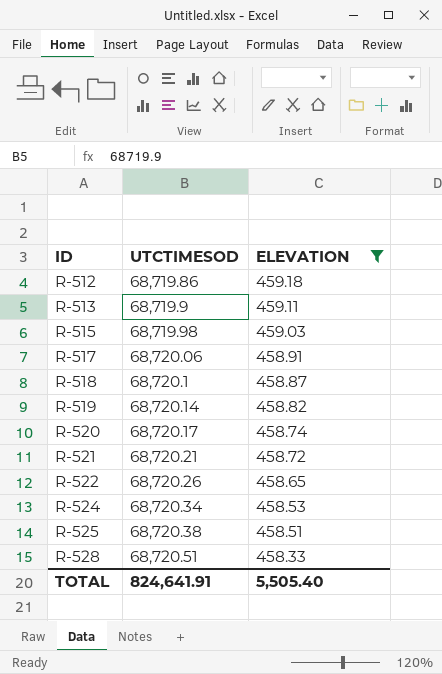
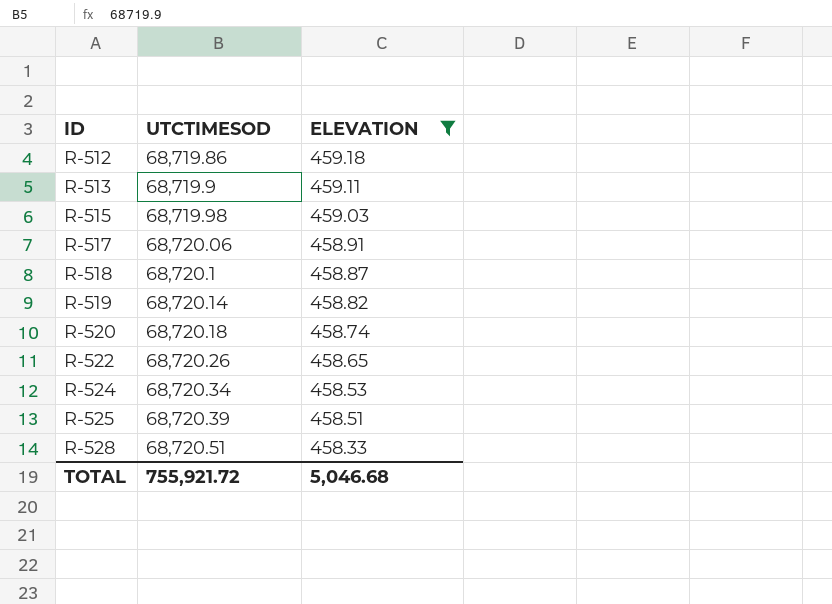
row R-521: 68,720.21 | 458.72 -> none
R-520 | UTCTIMESOD: 68,720.17 -> 68,720.18
R-525 | UTCTIMESOD: 68,720.38 -> 68,720.39
TOTAL | UTCTIMESOD: 824,641.91 -> 755,921.72
TOTAL | ELEVATION: 5,505.40 -> 5,046.68

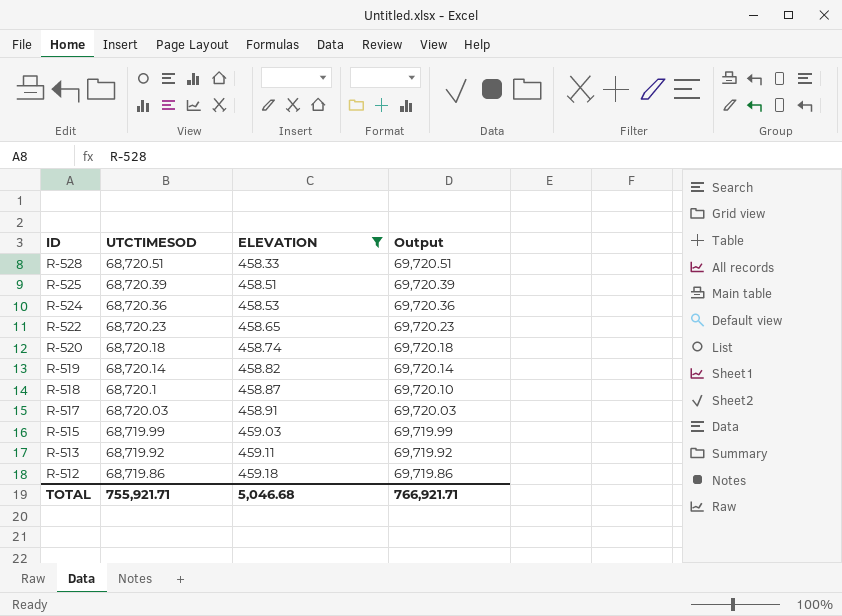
row order: ID ascending -> ID descending
column Output | formula: none -> [UTCTIMESOD] + 1000
R-524 | UTCTIMESOD: 68,720.34 -> 68,720.36
R-522 | UTCTIMESOD: 68,720.26 -> 68,720.23
R-517 | UTCTIMESOD: 68,720.06 -> 68,720.03
R-515 | UTCTIMESOD: 68,719.98 -> 68,719.99
R-513 | UTCTIMESOD: 68,719.9 -> 68,719.92
TOTAL | UTCTIMESOD: 755,921.72 -> 755,921.71

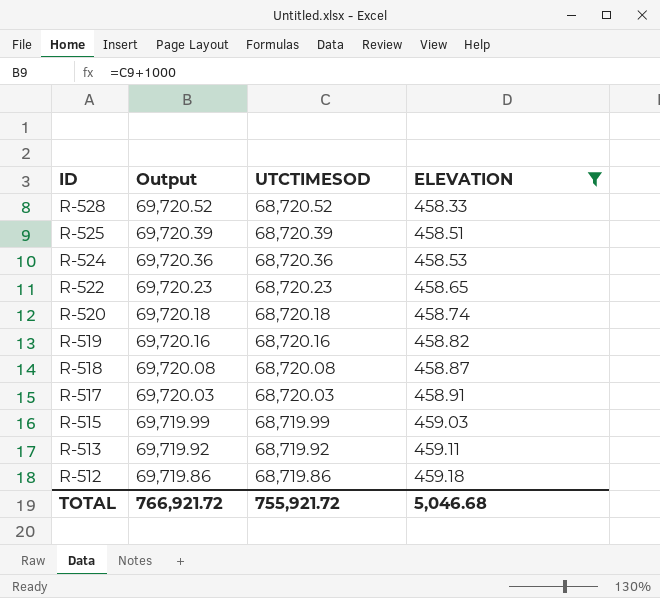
column Output | position: 4 -> 2
R-528 | Output: 69,720.51 -> 69,720.52
R-528 | UTCTIMESOD: 68,720.51 -> 68,720.52
R-519 | Output: 69,720.14 -> 69,720.16
R-519 | UTCTIMESOD: 68,720.14 -> 68,720.16
R-518 | Output: 69,720.10 -> 69,720.08
R-518 | UTCTIMESOD: 68,720.1 -> 68,720.08
TOTAL | Output: 766,921.71 -> 766,921.72
TOTAL | UTCTIMESOD: 755,921.71 -> 755,921.72

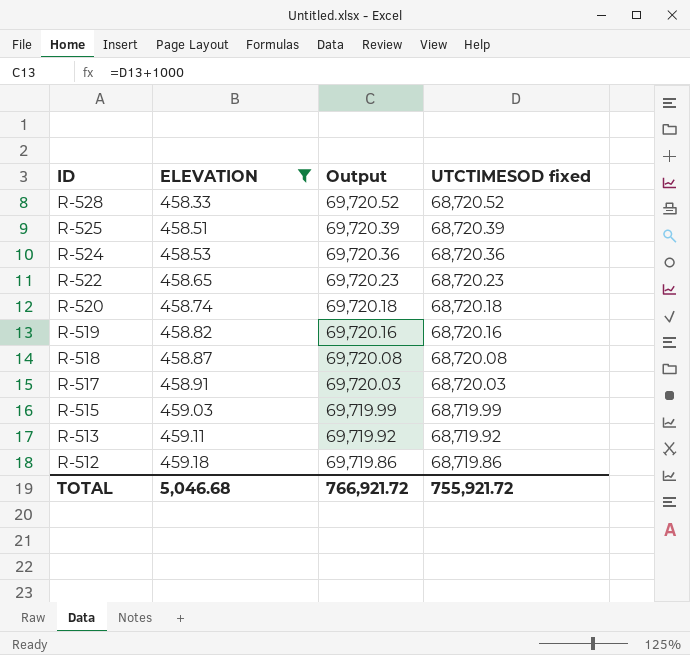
column ELEVATION | position: 4 -> 2
column name: UTCTIMESOD -> UTCTIMESOD fixed

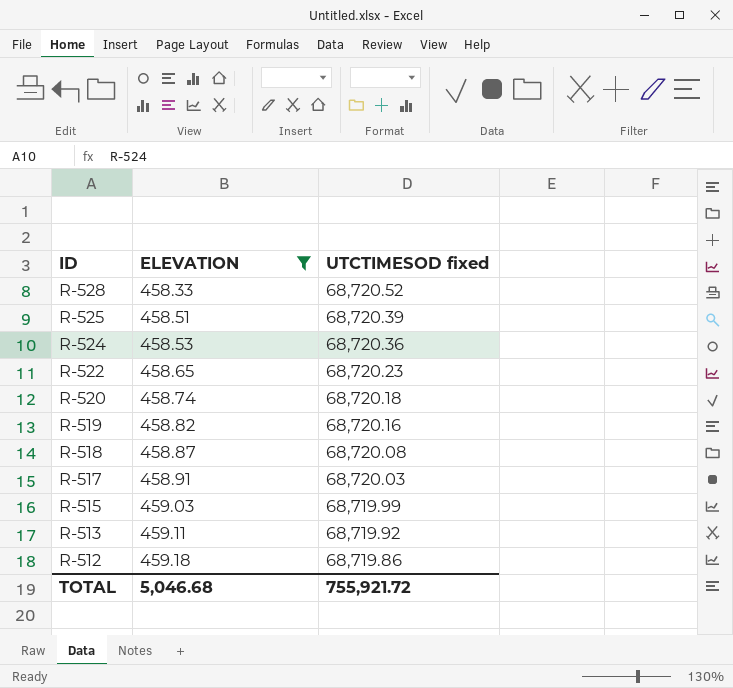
column Output | formula: [UTCTIMESOD fixed] + 1000 -> none

